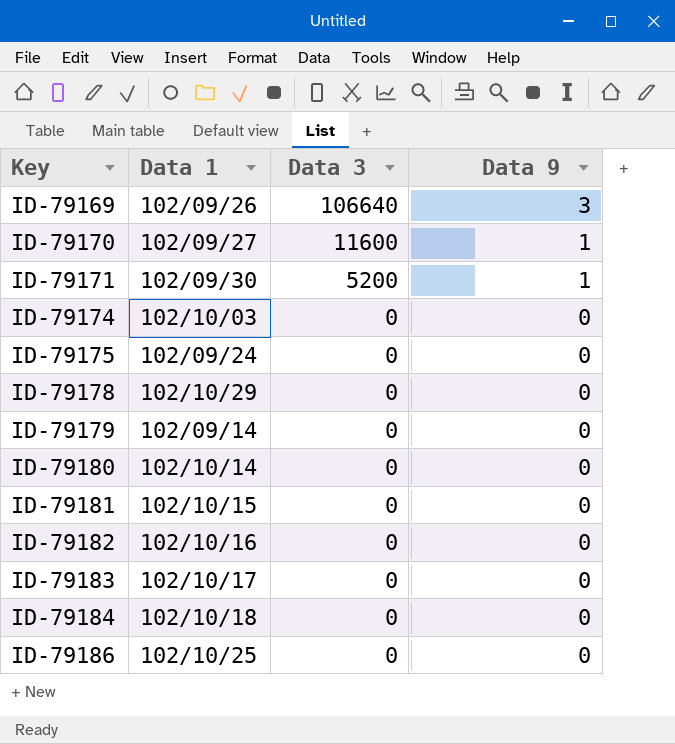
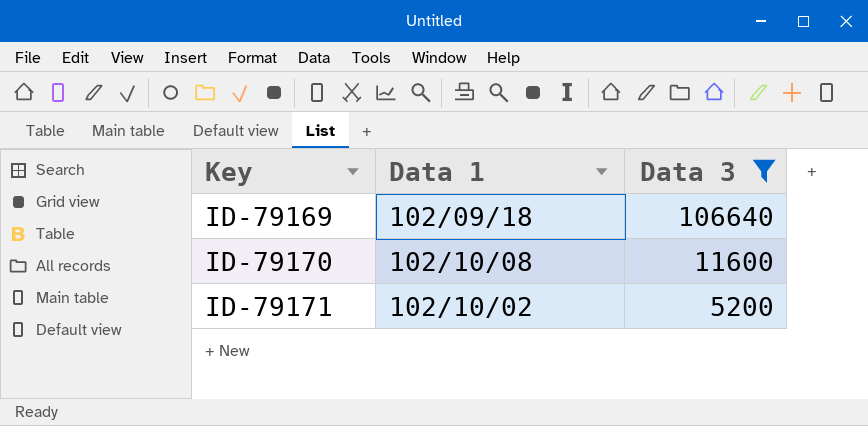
filter: none -> Data 3 != 0
column Data 9 | position: 4 -> none
ID-79169 | Data 1: 102/09/26 -> 102/09/18
ID-79170 | Data 1: 102/09/27 -> 102/10/08
ID-79171 | Data 1: 102/09/30 -> 102/10/02

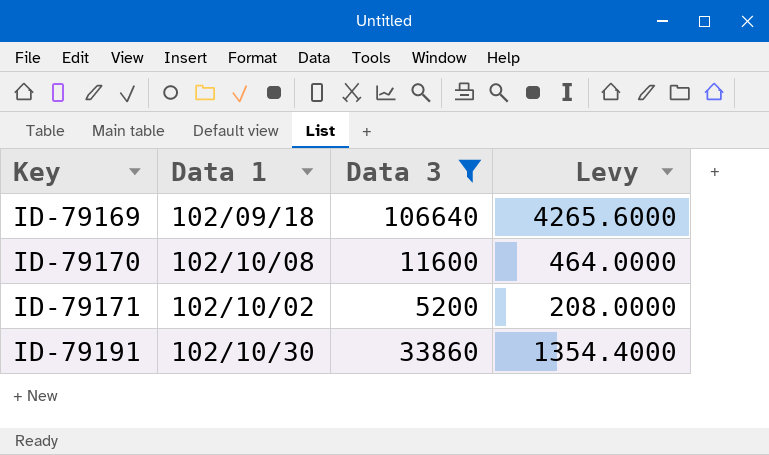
column Levy | formula: none -> [Data 3] * 0.04
row ID-79191: none -> 102/10/30 | 33860 | 1354.4000

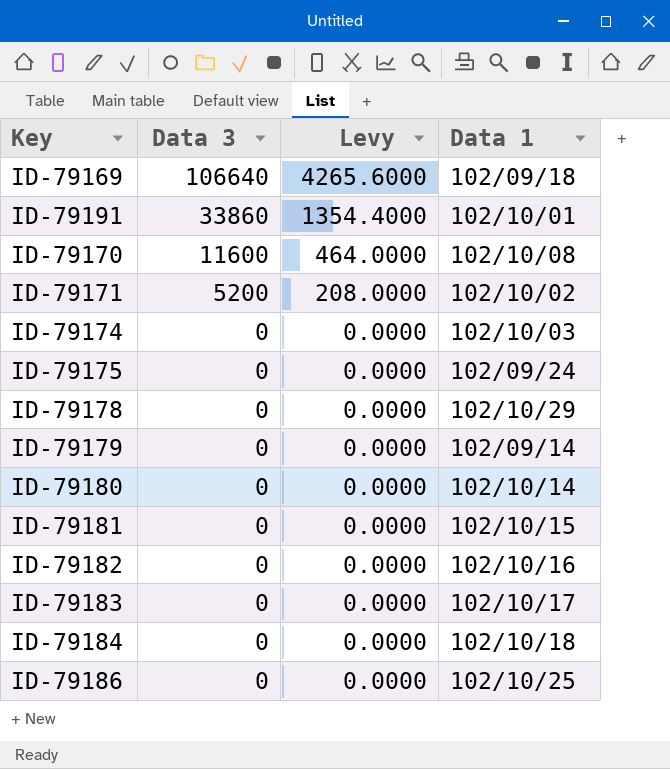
filter: Data 3 != 0 -> none
row order: Key ascending -> Data 3 descending
column Data 1 | position: 2 -> 4
ID-79191 | Data 1: 102/10/30 -> 102/10/01

